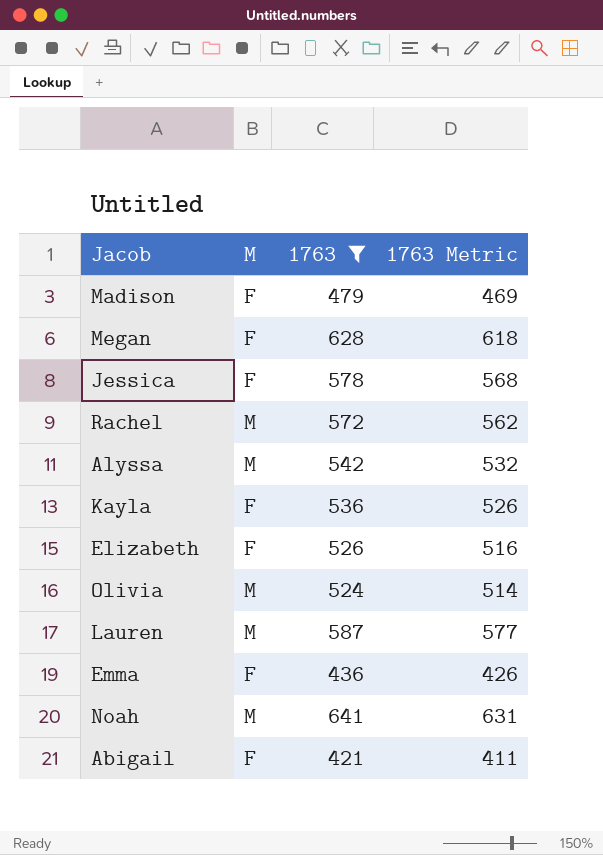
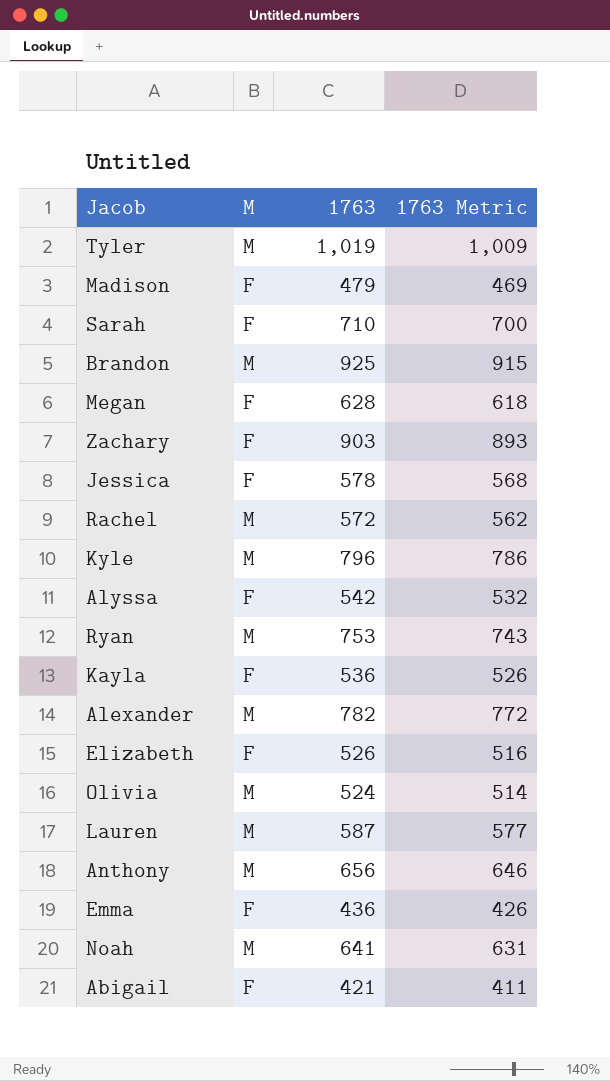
filter: 1763 <= 641 -> none
Alyssa | M: M -> F

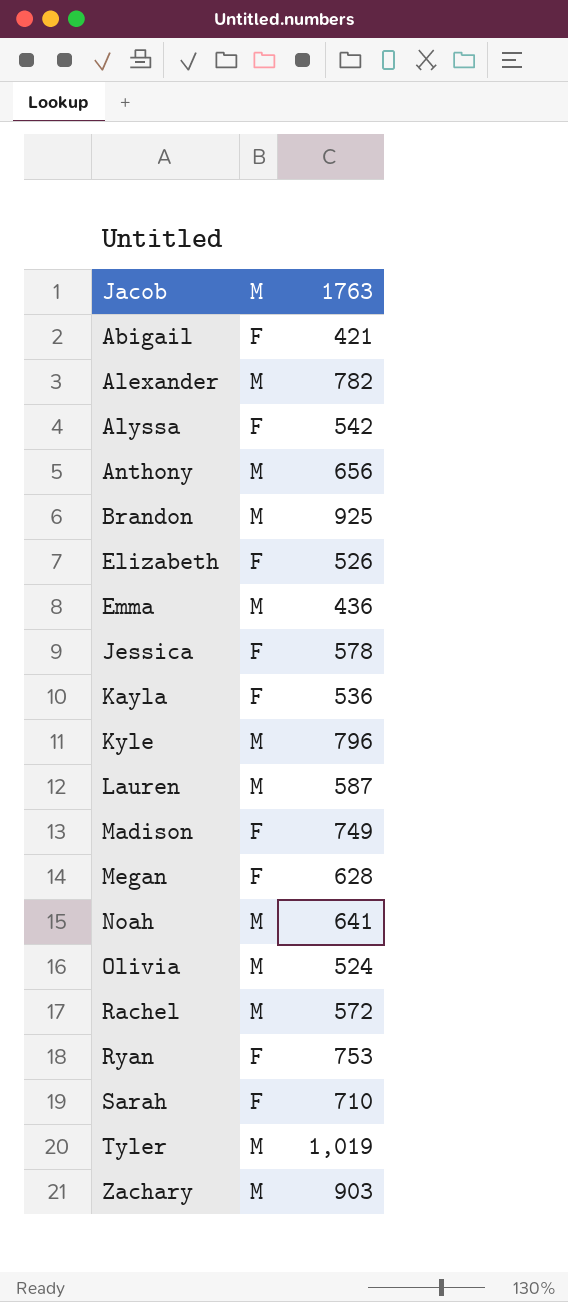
row order: none -> Jacob ascending
column 1763 Metric | formula: [1763] - 10 -> none
Emma | M: F -> M
Madison | 1763: 479 -> 749
Ryan | M: M -> F
Zachary | M: F -> M

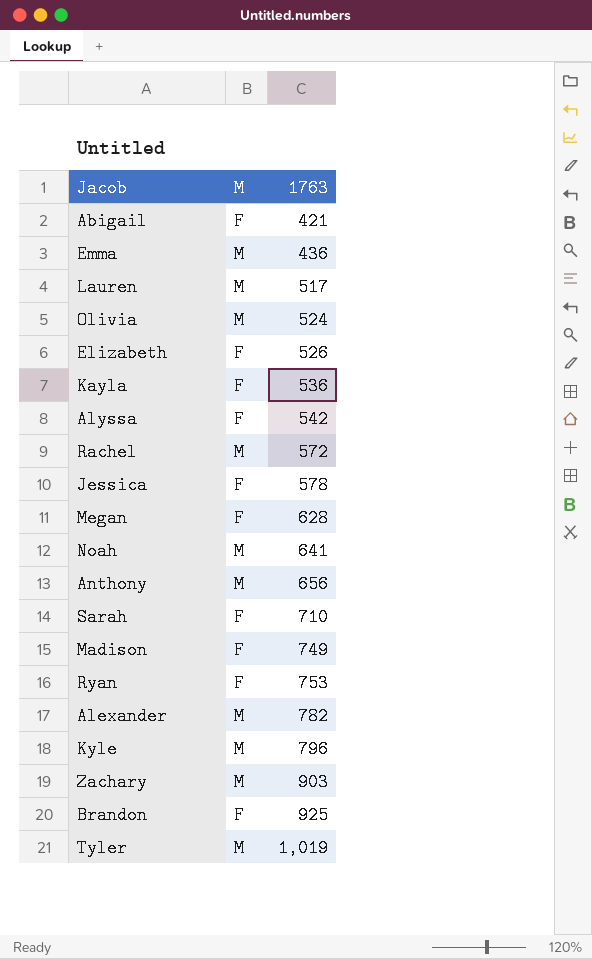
row order: Jacob ascending -> 1763 ascending
Lauren | 1763: 587 -> 517
Brandon | M: M -> F

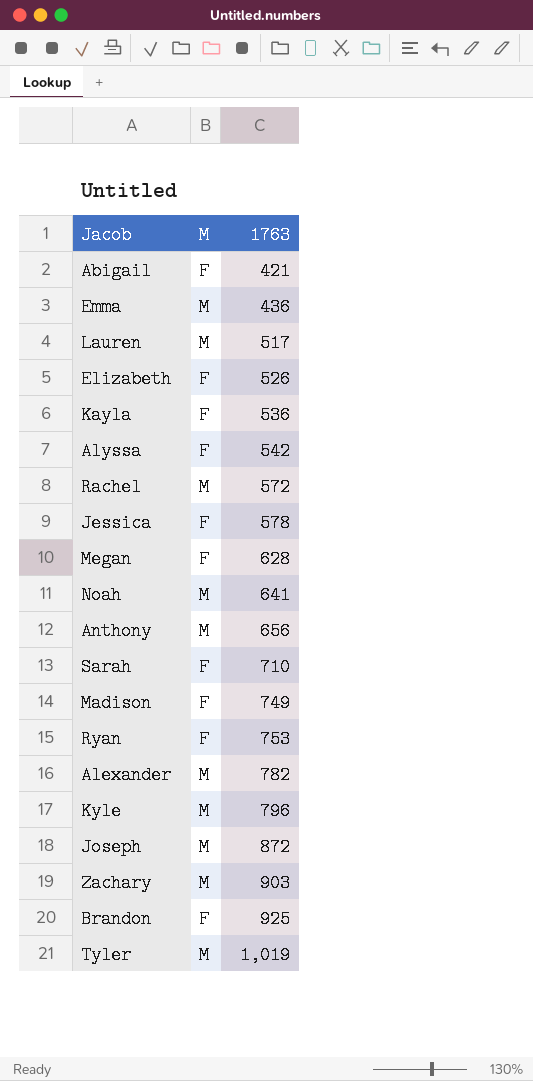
row Olivia: M | 524 -> none
row Joseph: none -> M | 872

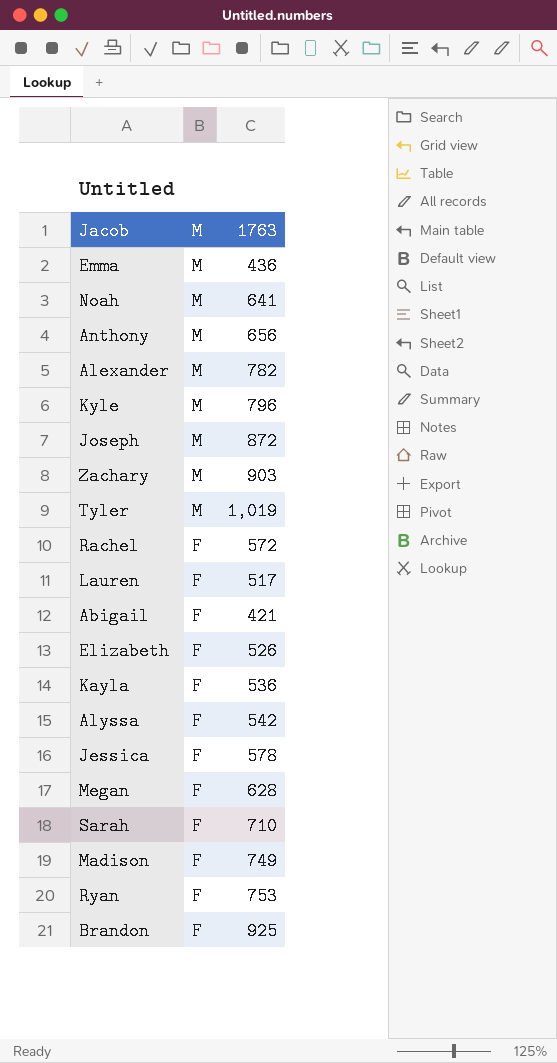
row order: 1763 ascending -> M descending
Rachel | M: M -> F
Lauren | M: M -> F

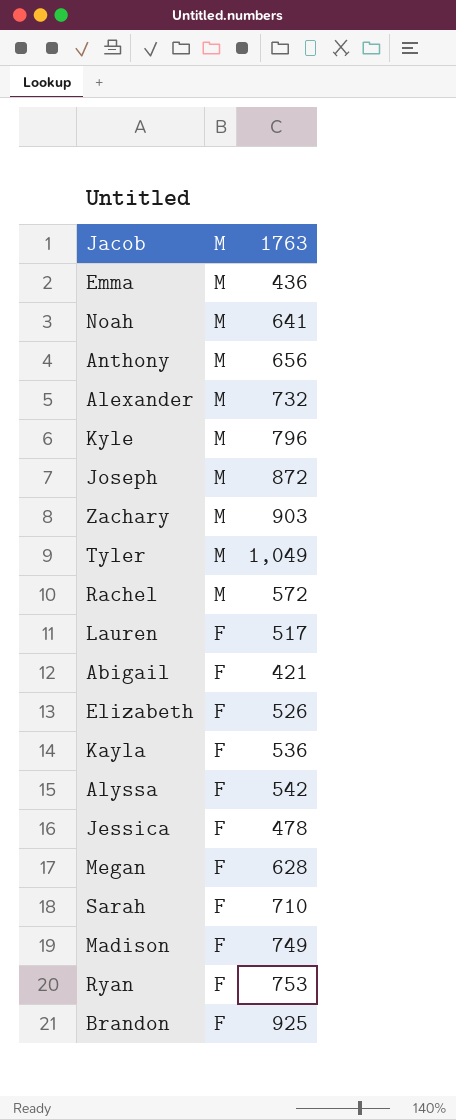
Alexander | 1763: 782 -> 732
Tyler | 1763: 1,019 -> 1,049
Rachel | M: F -> M
Jessica | 1763: 578 -> 478

